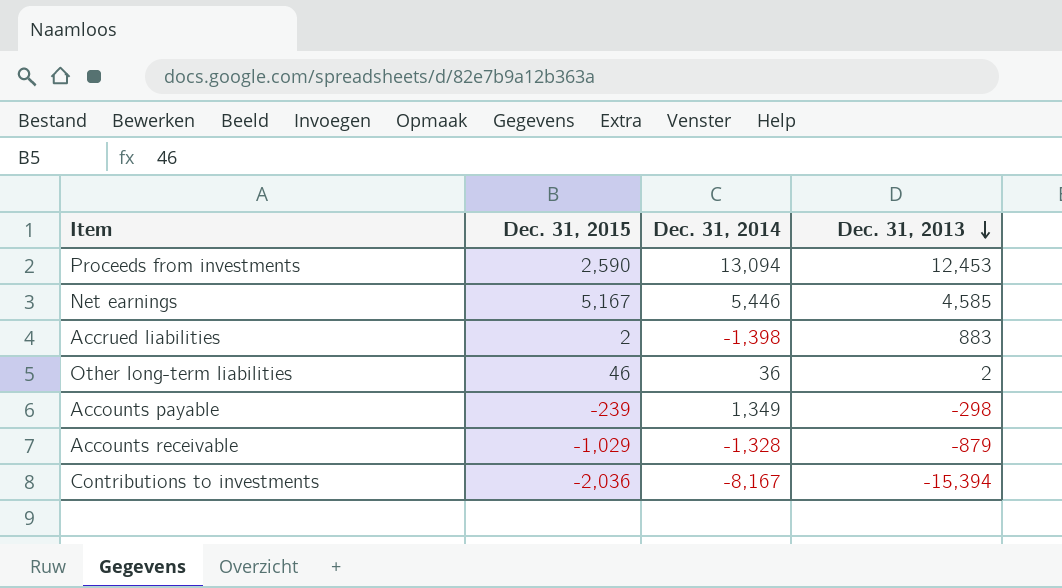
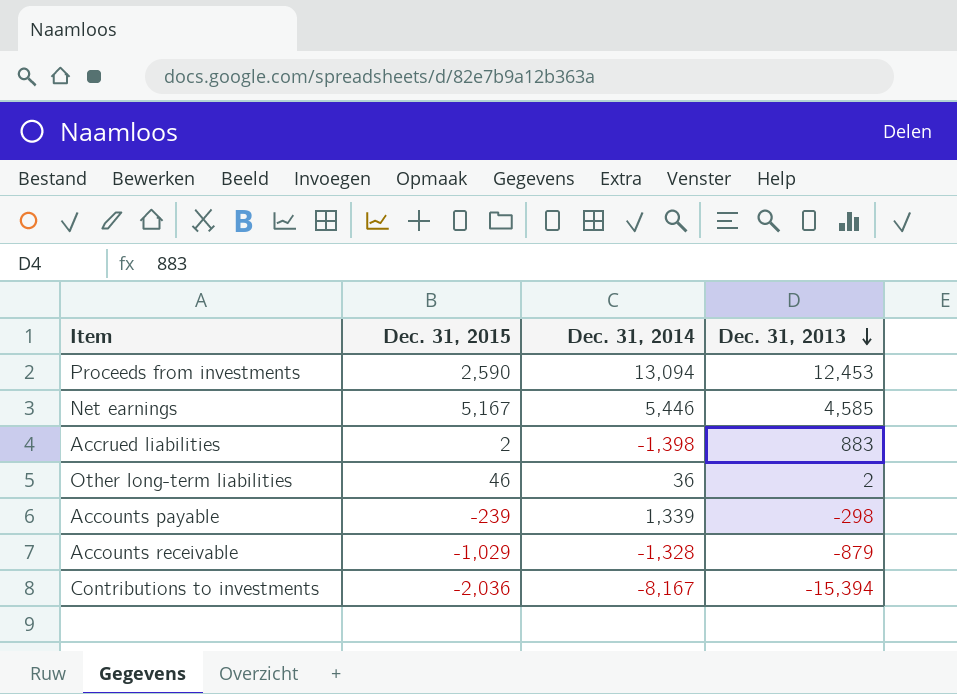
Accounts payable | Dec. 31, 2014: 1,349 -> 1,339

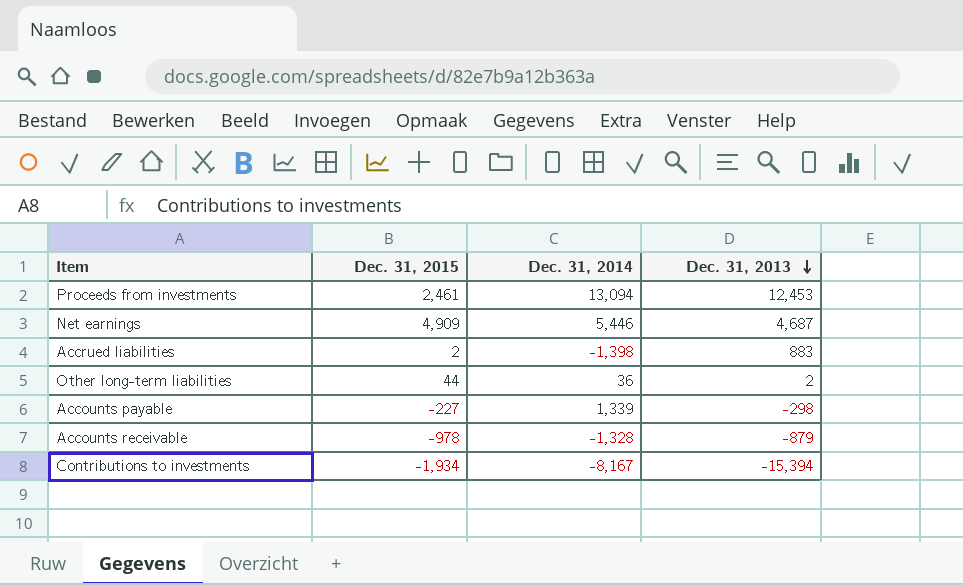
Proceeds from investments | Dec. 31, 2015: 2,590 -> 2,461
Net earnings | Dec. 31, 2015: 5,167 -> 4,909
Net earnings | Dec. 31, 2013: 4,585 -> 4,687
Other long-term liabilities | Dec. 31, 2015: 46 -> 44
Accounts payable | Dec. 31, 2015: -239 -> -227
Accounts receivable | Dec. 31, 2015: -1,029 -> -978
Contributions to investments | Dec. 31, 2015: -2,036 -> -1,934

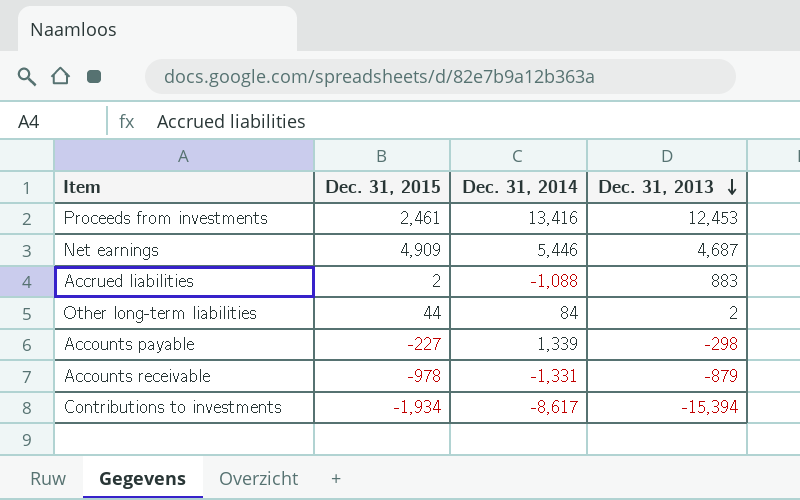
Proceeds from investments | Dec. 31, 2014: 13,094 -> 13,416
Accrued liabilities | Dec. 31, 2014: -1,398 -> -1,088
Other long-term liabilities | Dec. 31, 2014: 36 -> 84
Accounts receivable | Dec. 31, 2014: -1,328 -> -1,331
Contributions to investments | Dec. 31, 2014: -8,167 -> -8,617

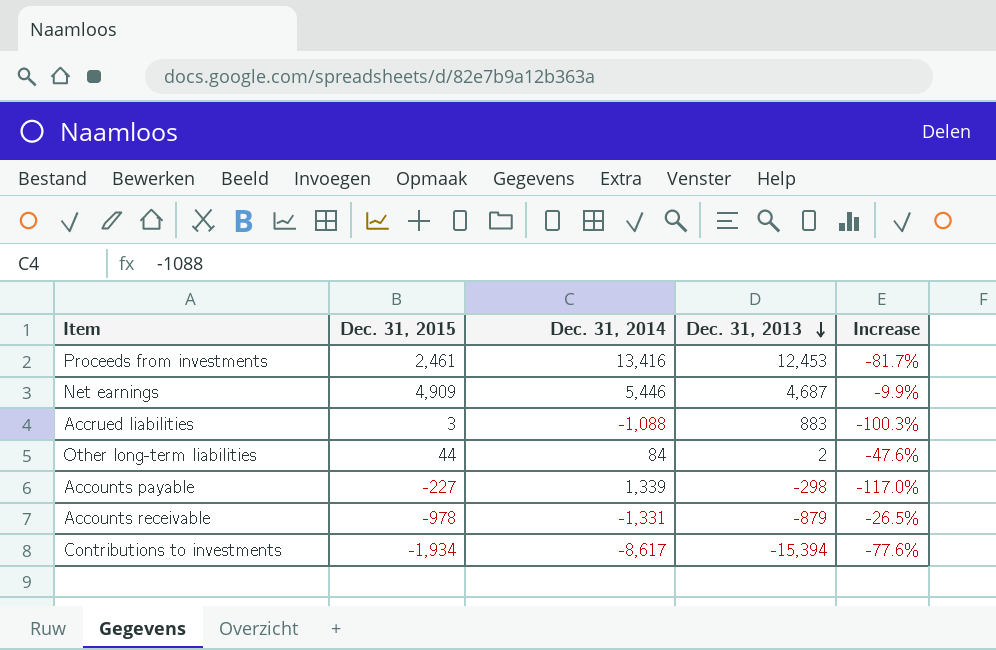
column Increase | formula: none -> ([Dec. 31, 2015] - [Dec. 31, 2014]) / [Dec. 31, 2014]
Accrued liabilities | Dec. 31, 2015: 2 -> 3

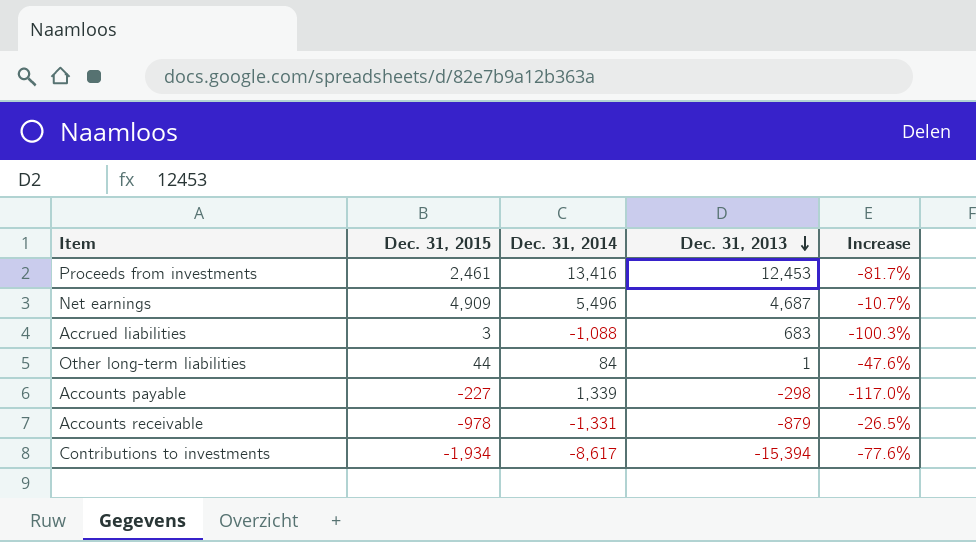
Net earnings | Dec. 31, 2014: 5,446 -> 5,496
Net earnings | Increase: -9.9% -> -10.7%
Accrued liabilities | Dec. 31, 2013: 883 -> 683
Other long-term liabilities | Dec. 31, 2013: 2 -> 1

